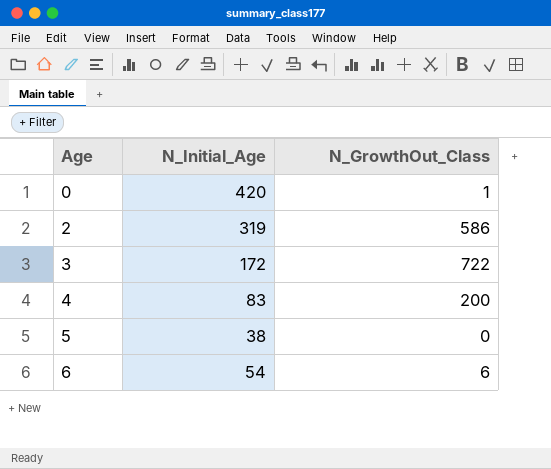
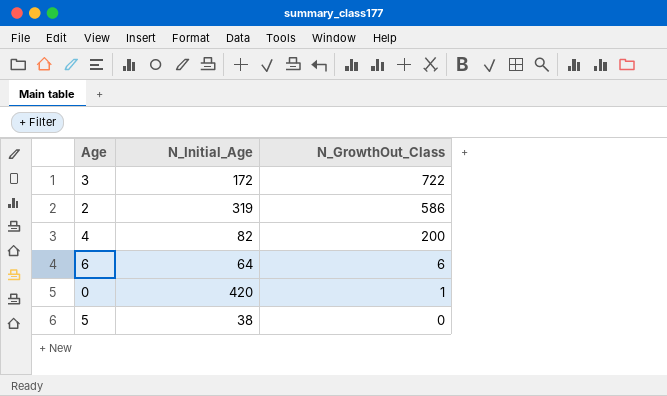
row order: Age ascending -> N_GrowthOut_Class descending
4 | N_Initial_Age: 83 -> 82
6 | N_Initial_Age: 54 -> 64

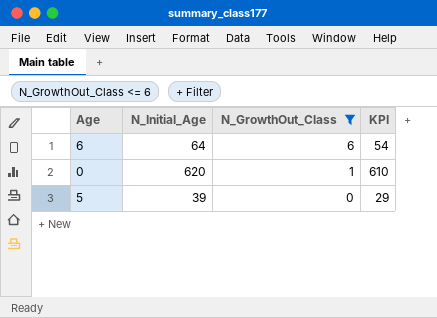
filter: none -> N_GrowthOut_Class <= 6
column KPI | formula: none -> [N_Initial_Age] - 10
0 | N_Initial_Age: 420 -> 620
5 | N_Initial_Age: 38 -> 39

